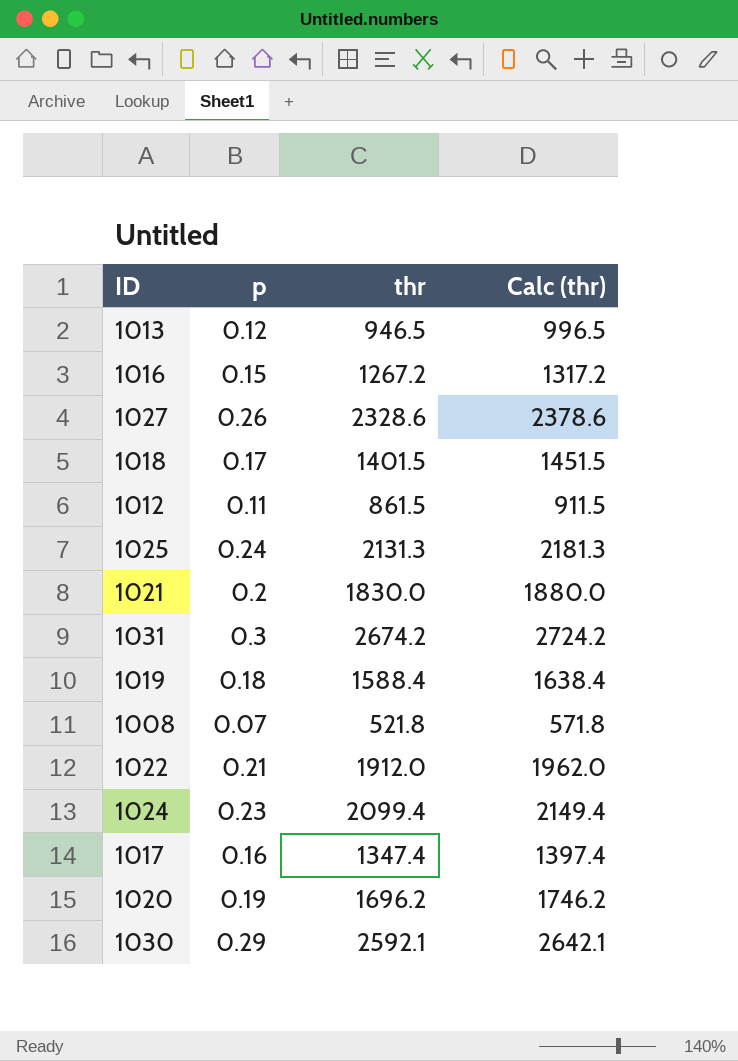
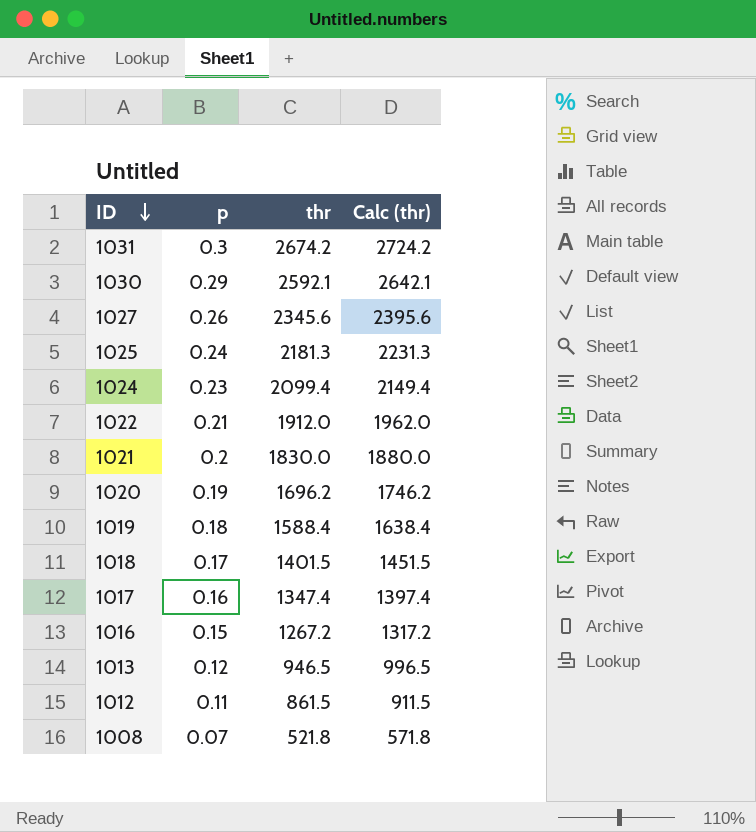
row order: none -> ID descending
1027 | thr: 2328.6 -> 2345.6
1027 | Calc (thr): 2378.6 -> 2395.6
1025 | thr: 2131.3 -> 2181.3
1025 | Calc (thr): 2181.3 -> 2231.3

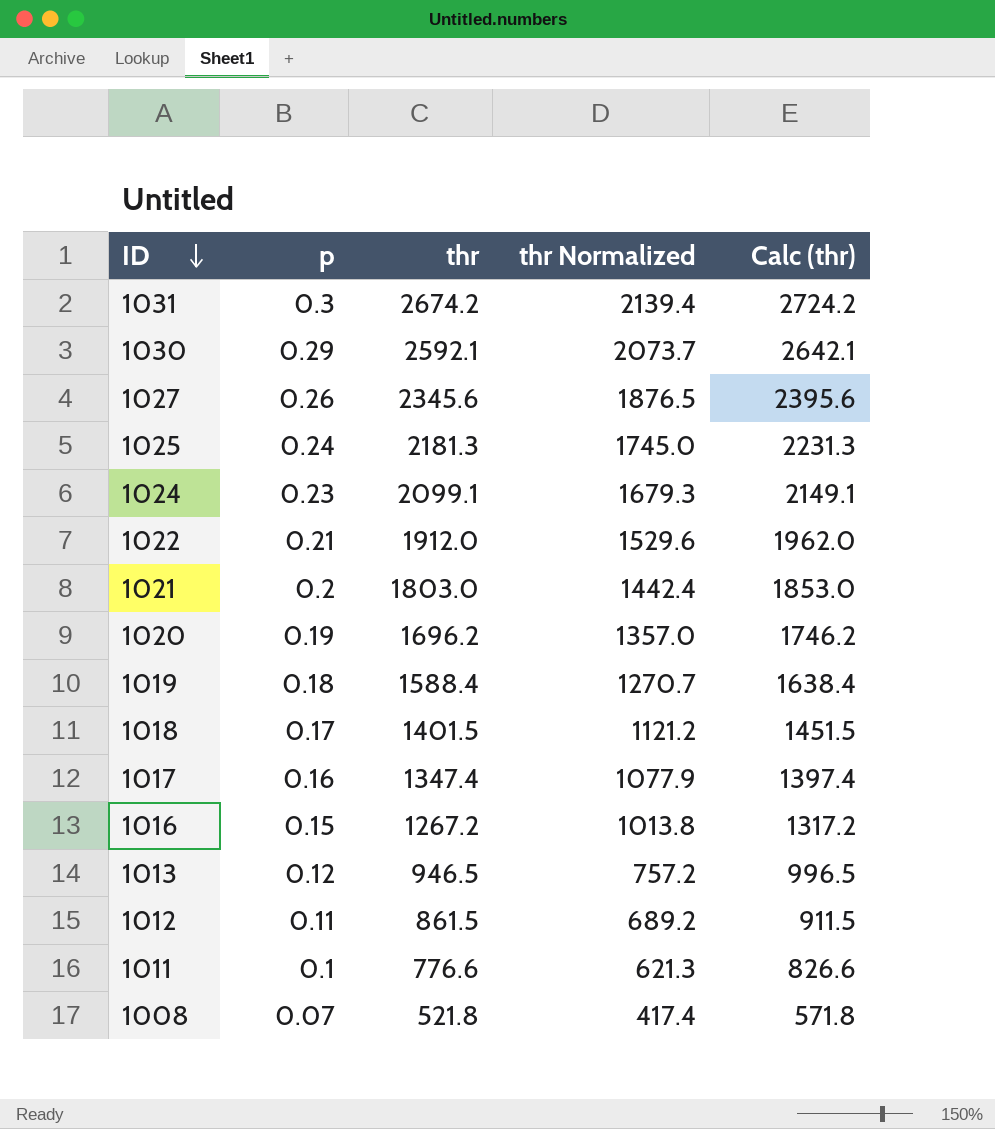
column thr Normalized | formula: none -> [thr] * 0.8
1024 | thr: 2099.4 -> 2099.1
1024 | Calc (thr): 2149.4 -> 2149.1
1021 | thr: 1830.0 -> 1803.0
1021 | Calc (thr): 1880.0 -> 1853.0
row 1011: none -> 0.1 | 776.6 | 621.3 | 826.6

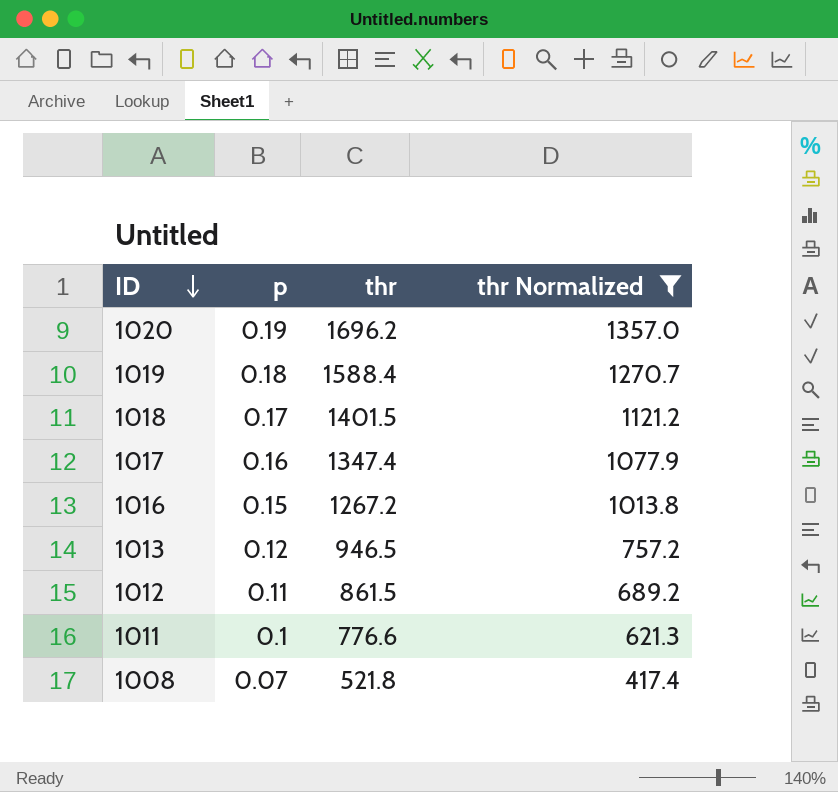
filter: none -> thr Normalized <= 1357.0
column Calc (thr) | formula: [thr] + 50 -> none

